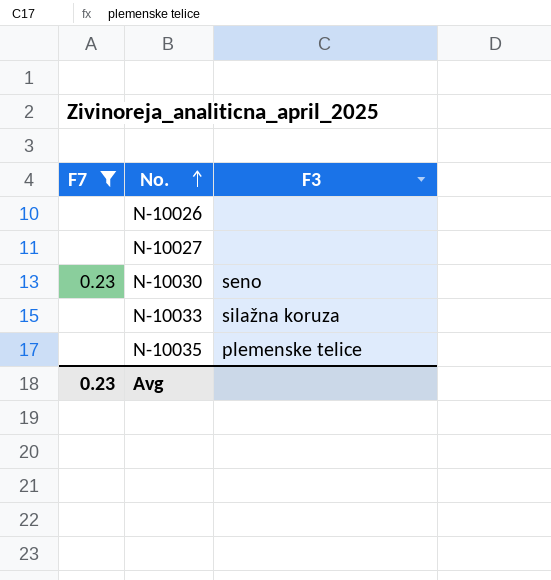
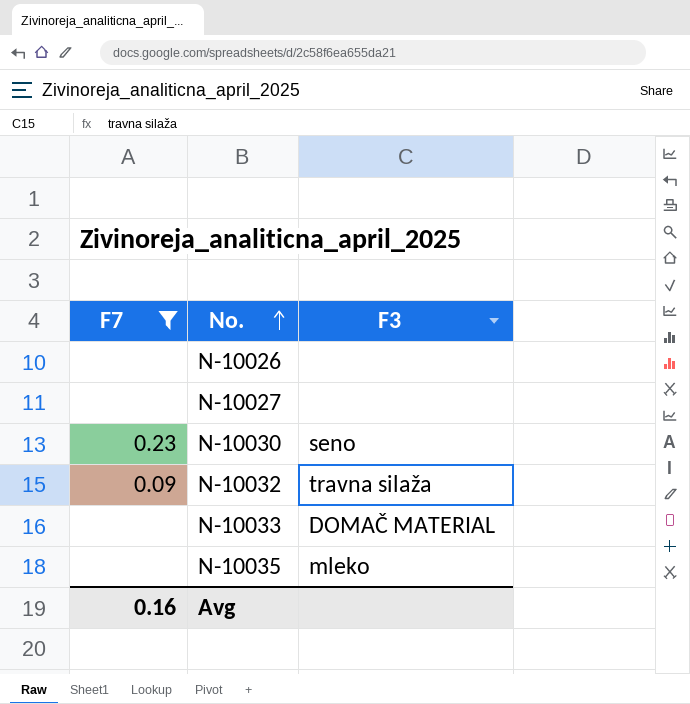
row N-10032: none -> 0.09 | travna silaža
N-10033 | F3: silažna koruza -> DOMAČ MATERIAL
N-10035 | F3: plemenske telice -> mleko
Avg | F7: 0.23 -> 0.16

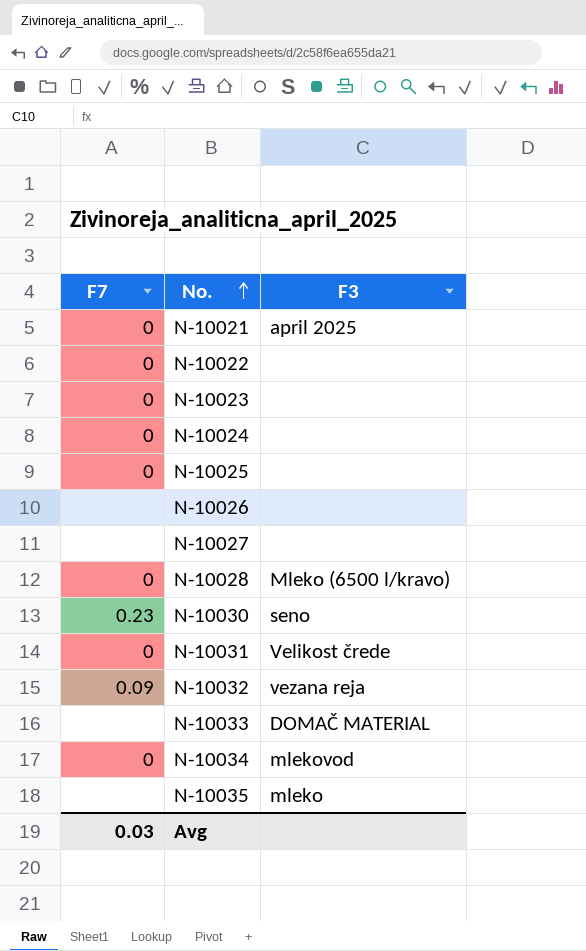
filter: F7 != 0 -> none
N-10032 | F3: travna silaža -> vezana reja
Avg | F7: 0.16 -> 0.03

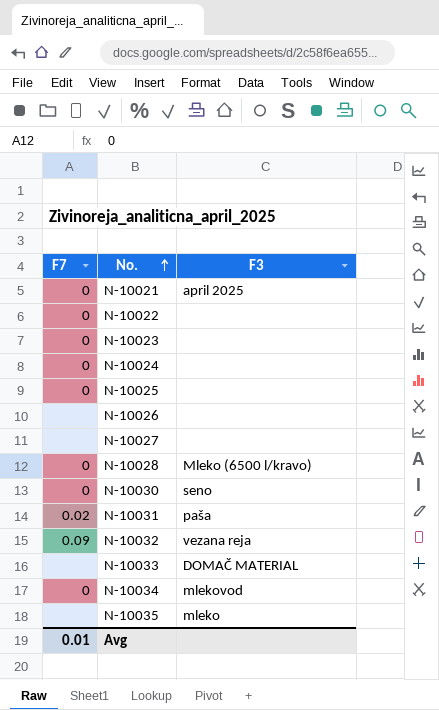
N-10030 | F7: 0.23 -> 0
N-10031 | F7: 0 -> 0.02
N-10031 | F3: Velikost črede -> paša
Avg | F7: 0.03 -> 0.01

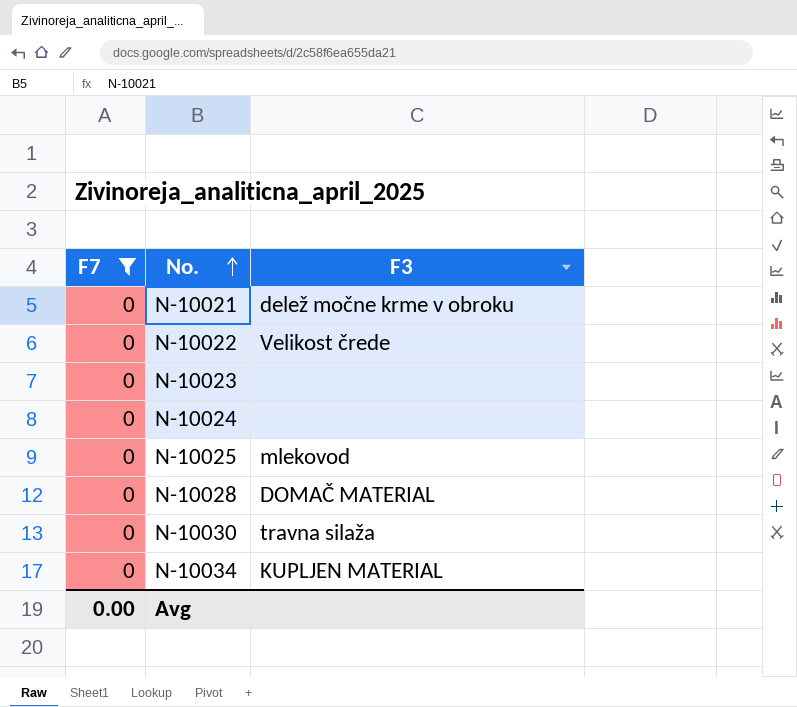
filter: none -> F7 = 0
N-10021 | F3: april 2025 -> delež močne krme v obroku
N-10022 | F3: none -> Velikost črede
N-10025 | F3: none -> mlekovod
N-10028 | F3: Mleko (6500 l/kravo) -> DOMAČ MATERIAL
N-10030 | F3: seno -> travna silaža
N-10034 | F3: mlekovod -> KUPLJEN MATERIAL
Avg | F7: 0.01 -> 0.00

